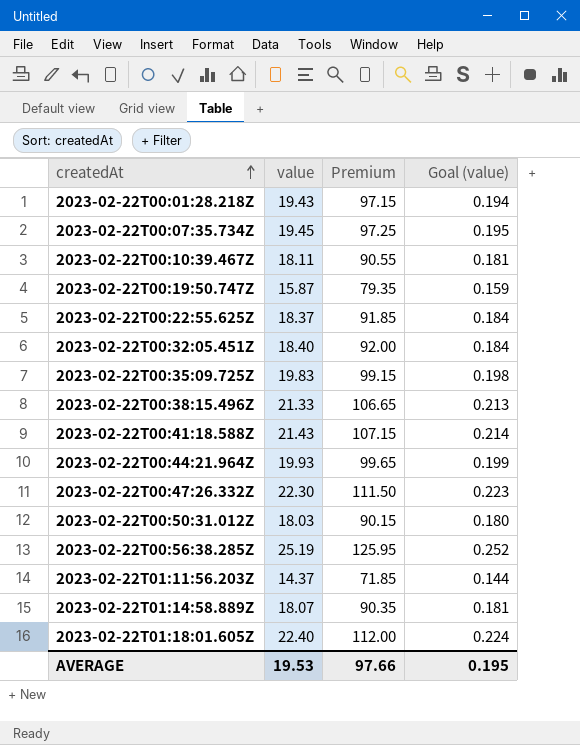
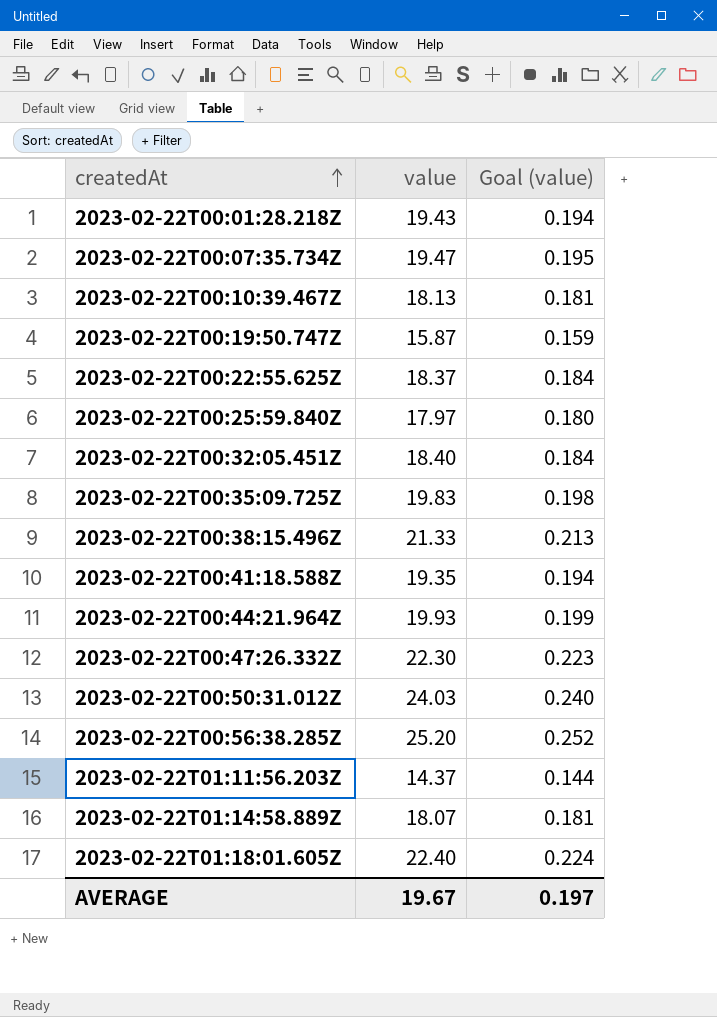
column Premium | formula: [value] * 5 -> none
2023-02-22T00:07:35.734Z | value: 19.45 -> 19.47
2023-02-22T00:10:39.467Z | value: 18.11 -> 18.13
row 2023-02-22T00:25:59.840Z: none -> 17.97 | 0.180
2023-02-22T00:41:18.588Z | value: 21.43 -> 19.35
2023-02-22T00:41:18.588Z | Goal (value): 0.214 -> 0.194
2023-02-22T00:50:31.012Z | value: 18.03 -> 24.03
2023-02-22T00:50:31.012Z | Goal (value): 0.180 -> 0.240
2023-02-22T00:56:38.285Z | value: 25.19 -> 25.20
AVERAGE | value: 19.53 -> 19.67
AVERAGE | Goal (value): 0.195 -> 0.197

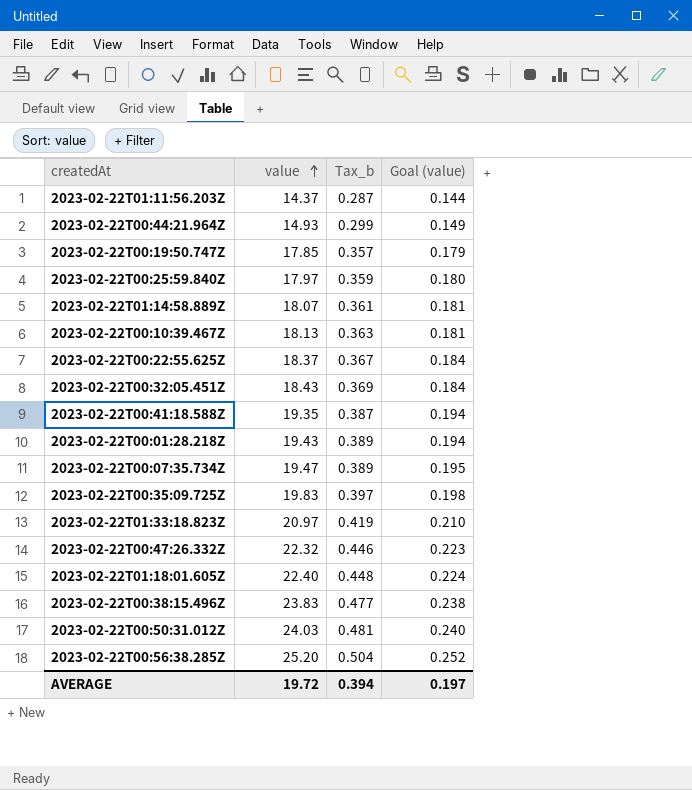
row order: createdAt ascending -> value ascending
column Tax_b | formula: none -> [value] * 0.02
2023-02-22T00:44:21.964Z | value: 19.93 -> 14.93
2023-02-22T00:44:21.964Z | Goal (value): 0.199 -> 0.149
2023-02-22T00:19:50.747Z | value: 15.87 -> 17.85
2023-02-22T00:19:50.747Z | Goal (value): 0.159 -> 0.179
2023-02-22T00:32:05.451Z | value: 18.40 -> 18.43
row 2023-02-22T01:33:18.823Z: none -> 20.97 | 0.419 | 0.210
2023-02-22T00:47:26.332Z | value: 22.30 -> 22.32
2023-02-22T00:38:15.496Z | value: 21.33 -> 23.83
2023-02-22T00:38:15.496Z | Goal (value): 0.213 -> 0.238
AVERAGE | value: 19.67 -> 19.72

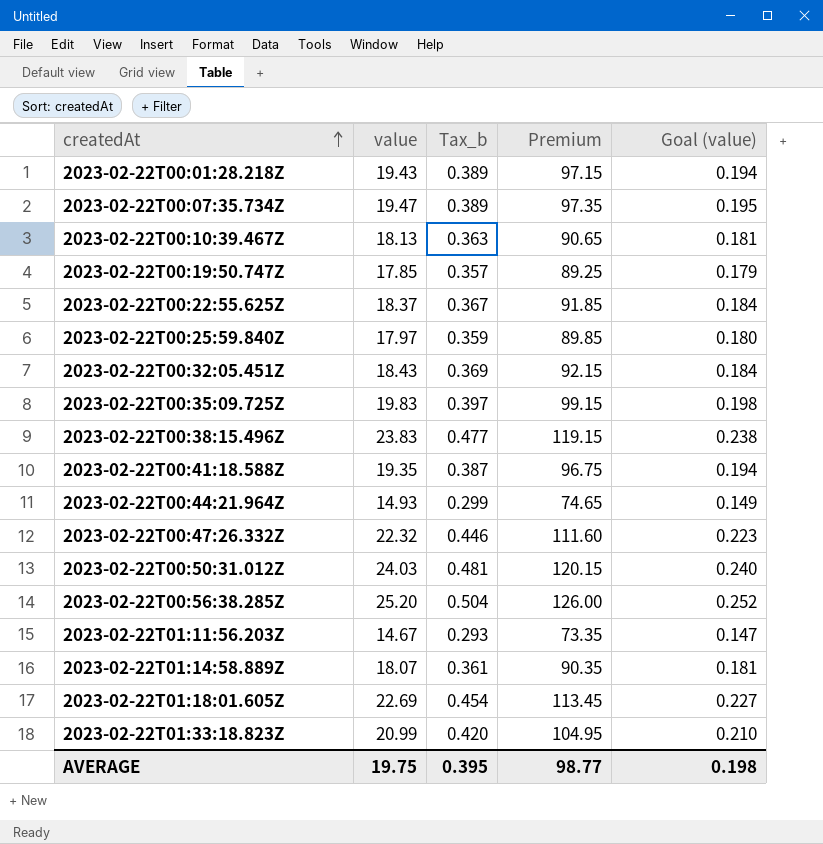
row order: value ascending -> createdAt ascending
column Premium | formula: none -> [value] * 5
2023-02-22T01:11:56.203Z | value: 14.37 -> 14.67
2023-02-22T01:11:56.203Z | Tax_b: 0.287 -> 0.293
2023-02-22T01:11:56.203Z | Goal (value): 0.144 -> 0.147
2023-02-22T01:18:01.605Z | value: 22.40 -> 22.69
2023-02-22T01:18:01.605Z | Tax_b: 0.448 -> 0.454
2023-02-22T01:18:01.605Z | Goal (value): 0.224 -> 0.227
2023-02-22T01:33:18.823Z | value: 20.97 -> 20.99
2023-02-22T01:33:18.823Z | Tax_b: 0.419 -> 0.420
AVERAGE | value: 19.72 -> 19.75
AVERAGE | Tax_b: 0.394 -> 0.395
AVERAGE | Goal (value): 0.197 -> 0.198

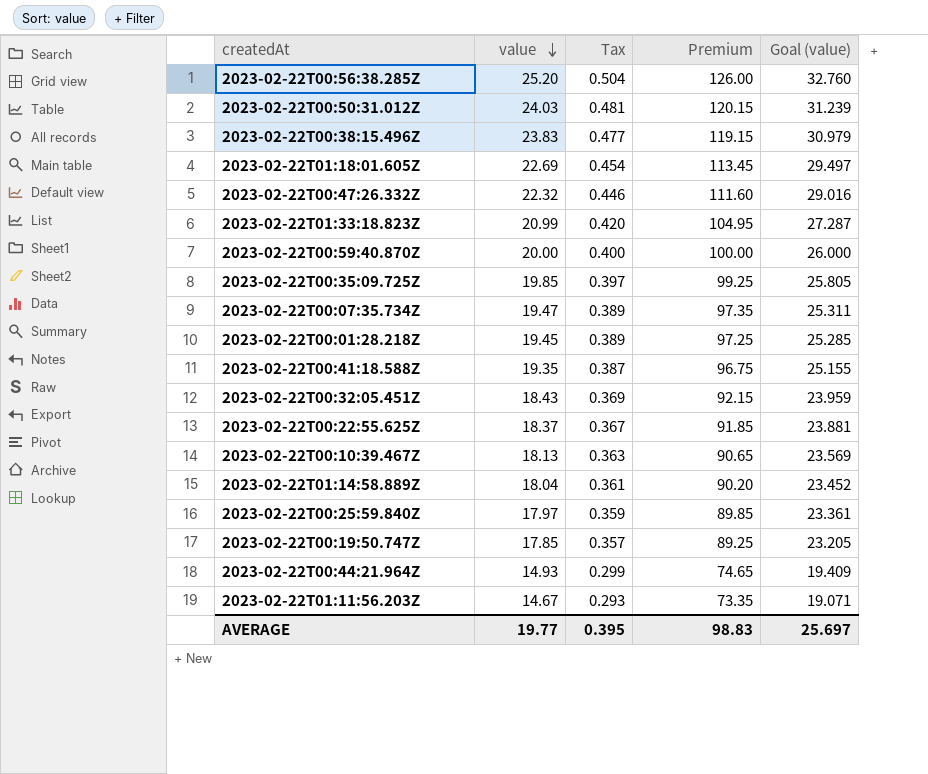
row order: createdAt ascending -> value descending
column name: Tax_b -> Tax
column Goal (value) | formula: [value] * 0.01 -> [value] * 1.3
row 2023-02-22T00:59:40.870Z: none -> 20.00 | 0.400 | 100.00 | 26.000
2023-02-22T00:35:09.725Z | value: 19.83 -> 19.85
2023-02-22T00:35:09.725Z | Premium: 99.15 -> 99.25
2023-02-22T00:01:28.218Z | value: 19.43 -> 19.45
2023-02-22T00:01:28.218Z | Premium: 97.15 -> 97.25
2023-02-22T01:14:58.889Z | value: 18.07 -> 18.04
2023-02-22T01:14:58.889Z | Premium: 90.35 -> 90.20
AVERAGE | value: 19.75 -> 19.77
AVERAGE | Premium: 98.77 -> 98.83
AVERAGE | Goal (value): 0.198 -> 25.697

